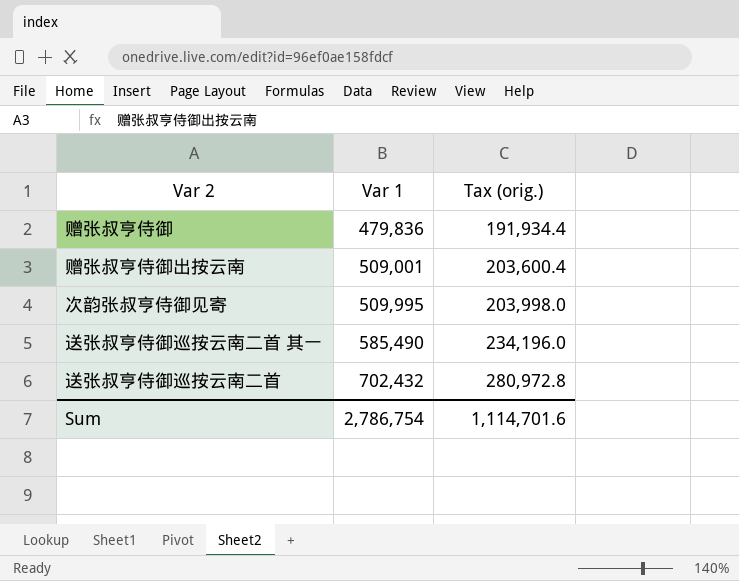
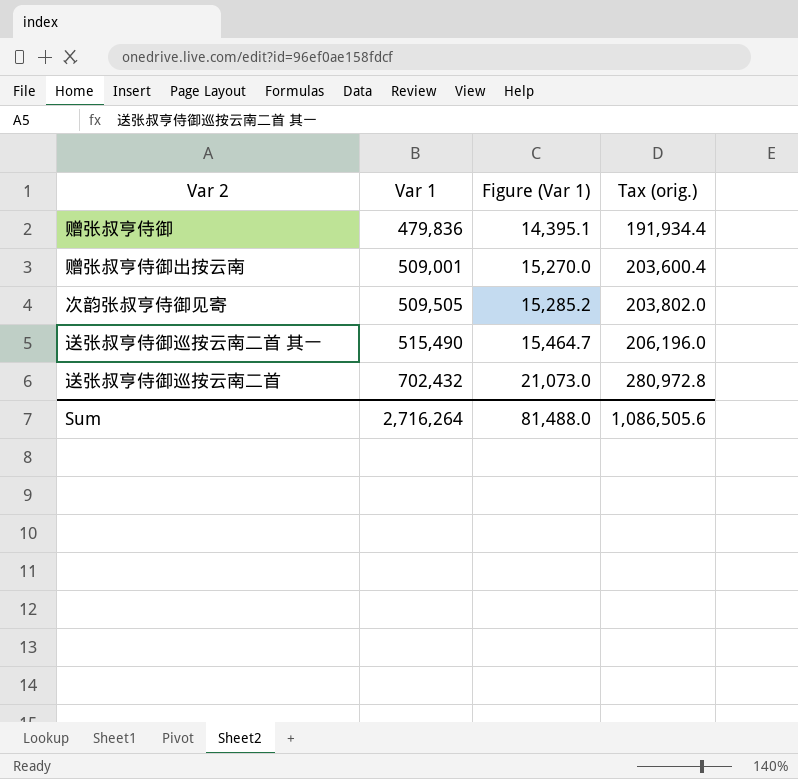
column Figure (Var 1) | formula: none -> [Var 1] * 0.03
次韵张叔亨侍御见寄 | Var 1: 509,995 -> 509,505
次韵张叔亨侍御见寄 | Tax (orig.): 203,998.0 -> 203,802.0
送张叔亨侍御巡按云南二首 其一 | Var 1: 585,490 -> 515,490
送张叔亨侍御巡按云南二首 其一 | Tax (orig.): 234,196.0 -> 206,196.0
Sum | Var 1: 2,786,754 -> 2,716,264
Sum | Tax (orig.): 1,114,701.6 -> 1,086,505.6

